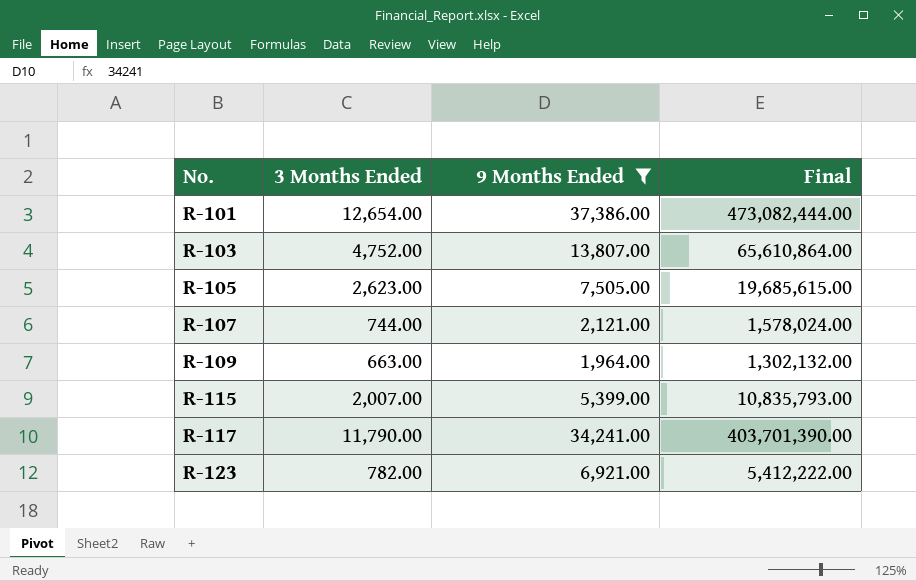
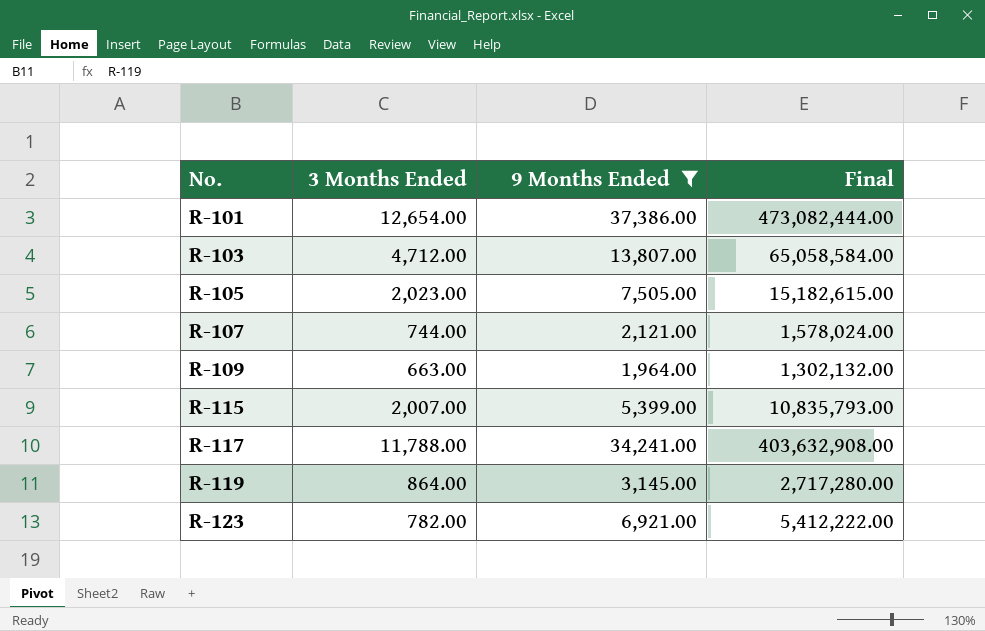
R-103 | 3 Months Ended: 4,752.00 -> 4,712.00
R-103 | Final: 65,610,864.00 -> 65,058,584.00
R-105 | 3 Months Ended: 2,623.00 -> 2,023.00
R-105 | Final: 19,685,615.00 -> 15,182,615.00
R-117 | 3 Months Ended: 11,790.00 -> 11,788.00
R-117 | Final: 403,701,390.00 -> 403,632,908.00
row R-119: none -> 864.00 | 3,145.00 | 2,717,280.00

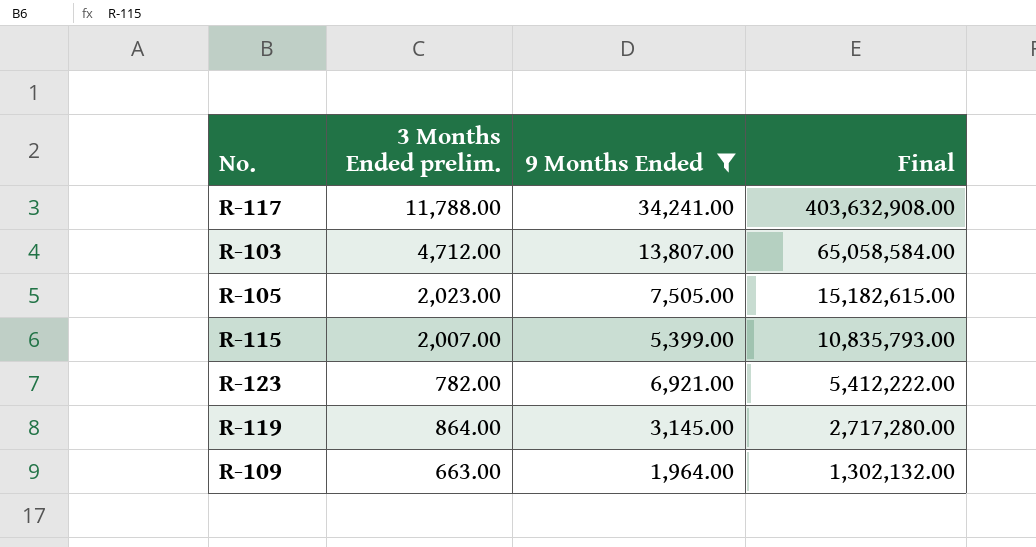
row order: No. ascending -> Final descending
column name: 3 Months Ended -> 3 Months Ended prelim.
row R-101: 12,654.00 | 37,386.00 | 473,082,444.00 -> none
row R-107: 744.00 | 2,121.00 | 1,578,024.00 -> none

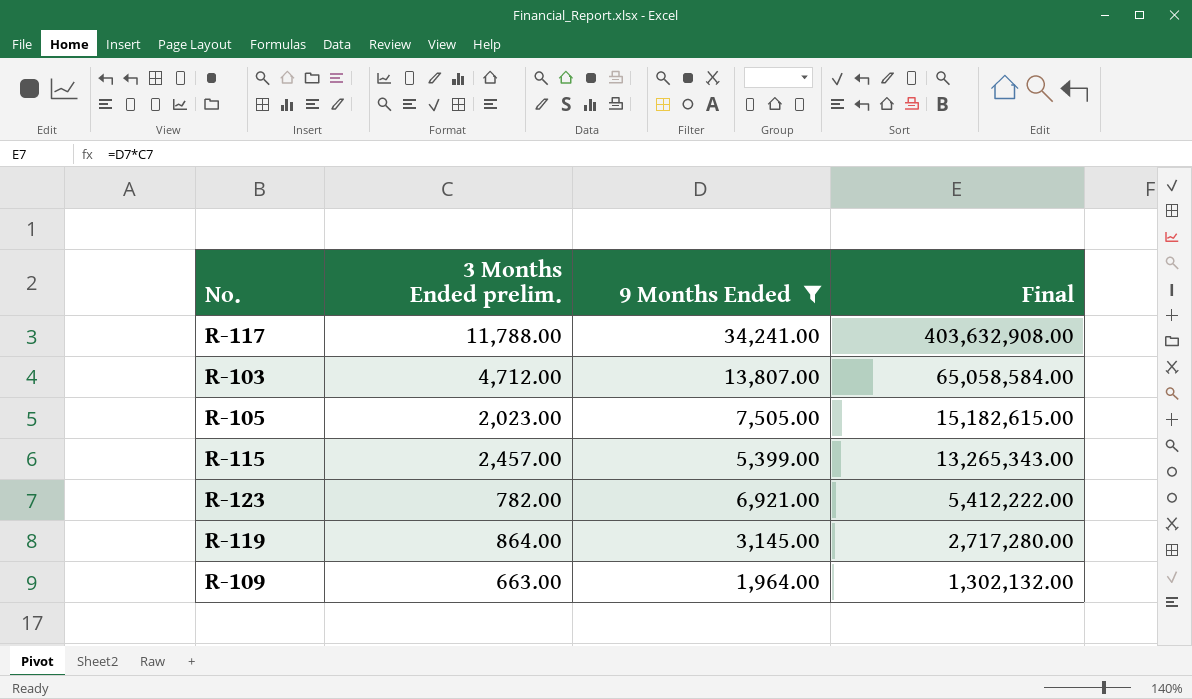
R-115 | 3 Months Ended prelim.: 2,007.00 -> 2,457.00
R-115 | Final: 10,835,793.00 -> 13,265,343.00

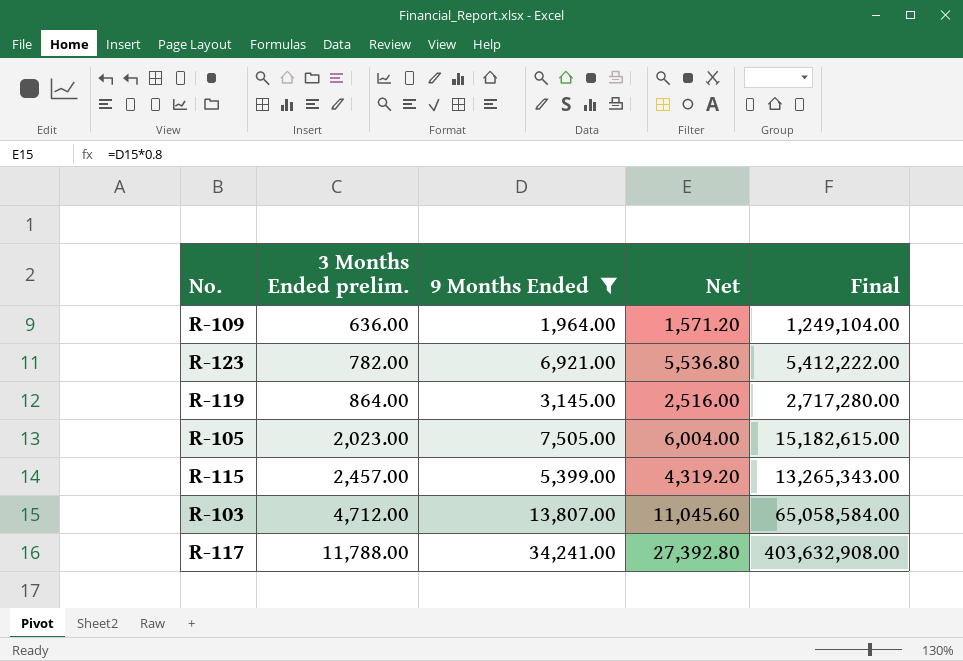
row order: Final descending -> 3 Months Ended prelim. ascending
column Net | formula: none -> [9 Months Ended] * 0.8
R-109 | 3 Months Ended prelim.: 663.00 -> 636.00
R-109 | Final: 1,302,132.00 -> 1,249,104.00

